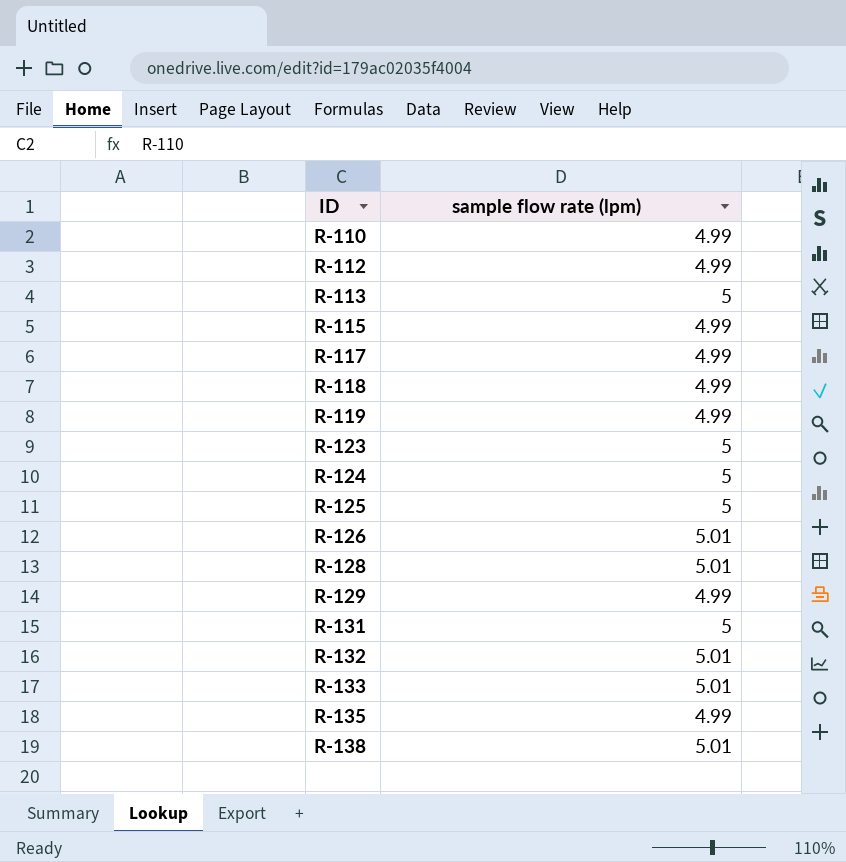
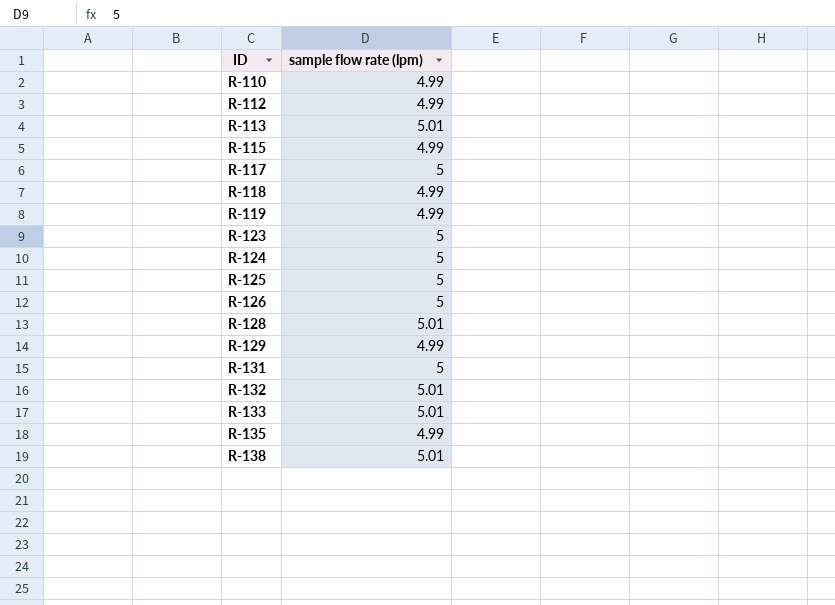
R-113 | sample flow rate (lpm): 5 -> 5.01
R-117 | sample flow rate (lpm): 4.99 -> 5
R-126 | sample flow rate (lpm): 5.01 -> 5

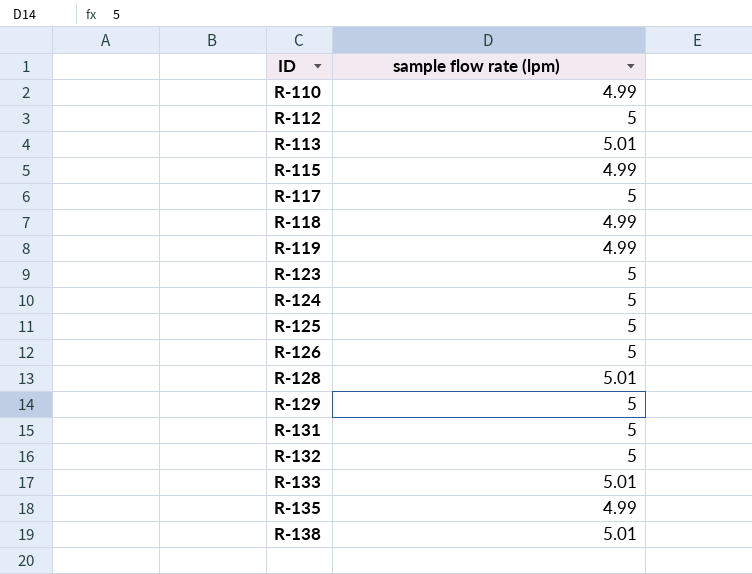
R-112 | sample flow rate (lpm): 4.99 -> 5
R-129 | sample flow rate (lpm): 4.99 -> 5
R-132 | sample flow rate (lpm): 5.01 -> 5

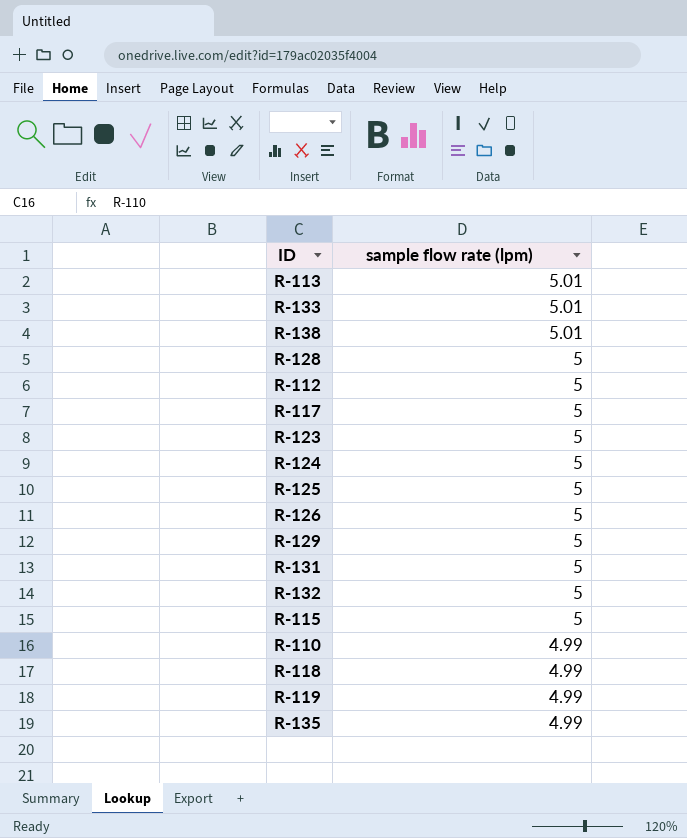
row order: ID ascending -> sample flow rate (lpm) descending
R-128 | sample flow rate (lpm): 5.01 -> 5
R-115 | sample flow rate (lpm): 4.99 -> 5

